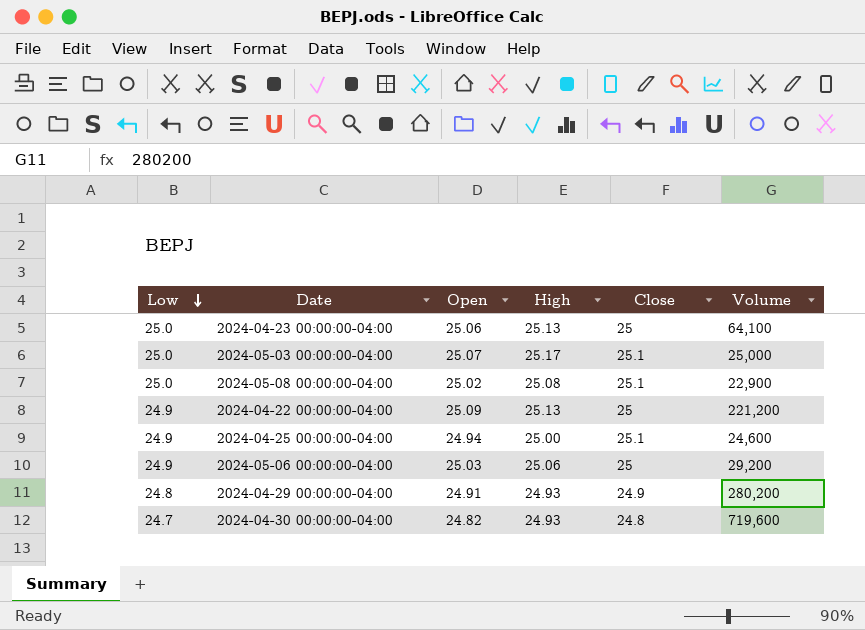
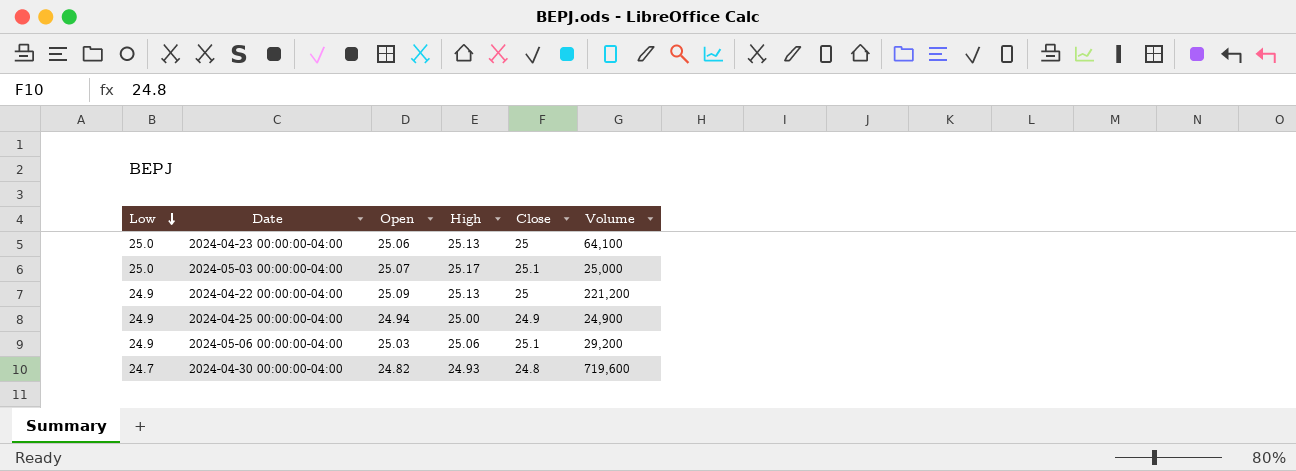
row 2024-05-08 00:00:00-04:00: 25.0 | 25.02 | 25.08 | 25.1 | 22,900 -> none
row 2024-04-29 00:00:00-04:00: 24.8 | 24.91 | 24.93 | 24.9 | 280,200 -> none
2024-04-25 00:00:00-04:00 | Close: 25.1 -> 24.9
2024-04-25 00:00:00-04:00 | Volume: 24,600 -> 24,900
2024-05-06 00:00:00-04:00 | Close: 25 -> 25.1

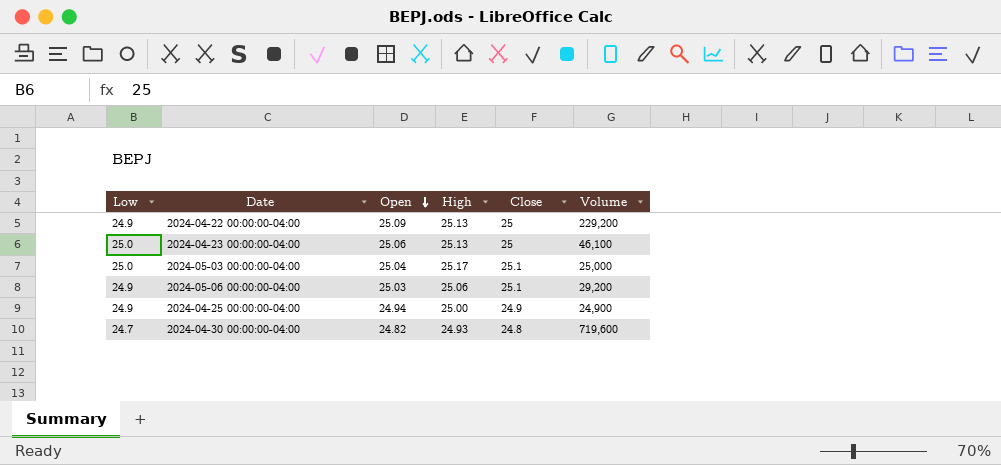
row order: Low descending -> Open descending
2024-04-22 00:00:00-04:00 | Volume: 221,200 -> 229,200
2024-04-23 00:00:00-04:00 | Volume: 64,100 -> 46,100
2024-05-03 00:00:00-04:00 | Open: 25.07 -> 25.04

